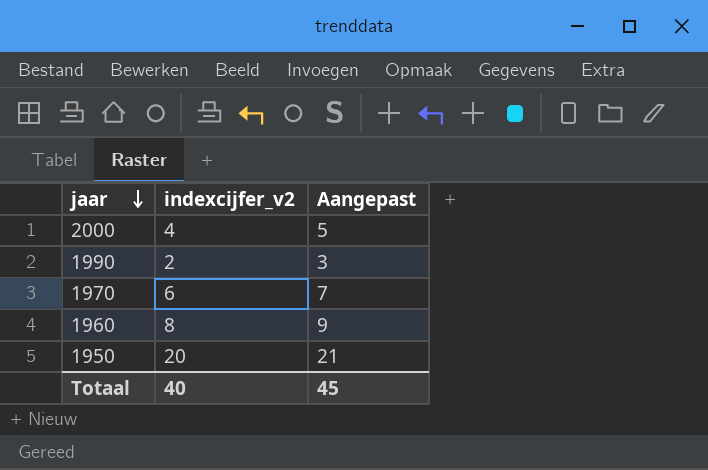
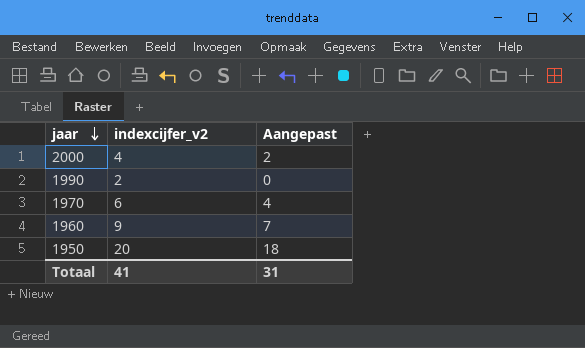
column Aangepast | formula: [indexcijfer_v2] + 1 -> [indexcijfer_v2] - 2
1960 | indexcijfer_v2: 8 -> 9
Totaal | indexcijfer_v2: 40 -> 41
Totaal | Aangepast: 45 -> 31

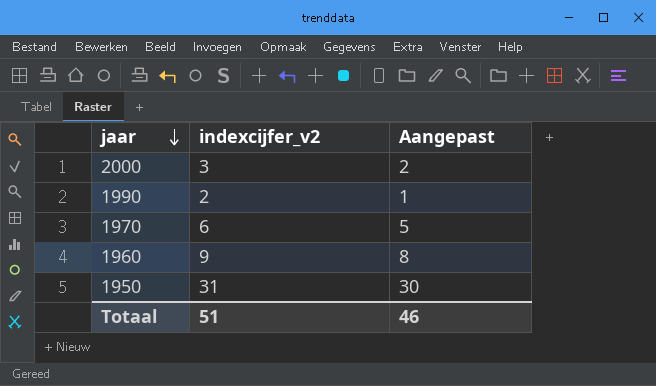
column Aangepast | formula: [indexcijfer_v2] - 2 -> [indexcijfer_v2] - 1
2000 | indexcijfer_v2: 4 -> 3
1950 | indexcijfer_v2: 20 -> 31
Totaal | indexcijfer_v2: 41 -> 51
Totaal | Aangepast: 31 -> 46

